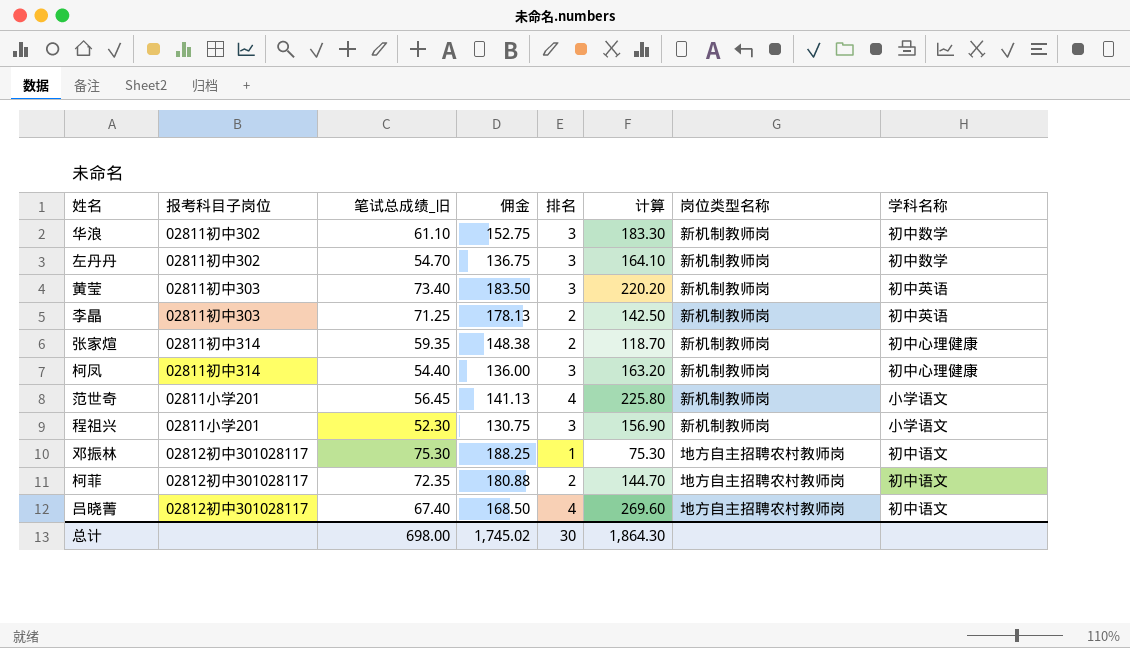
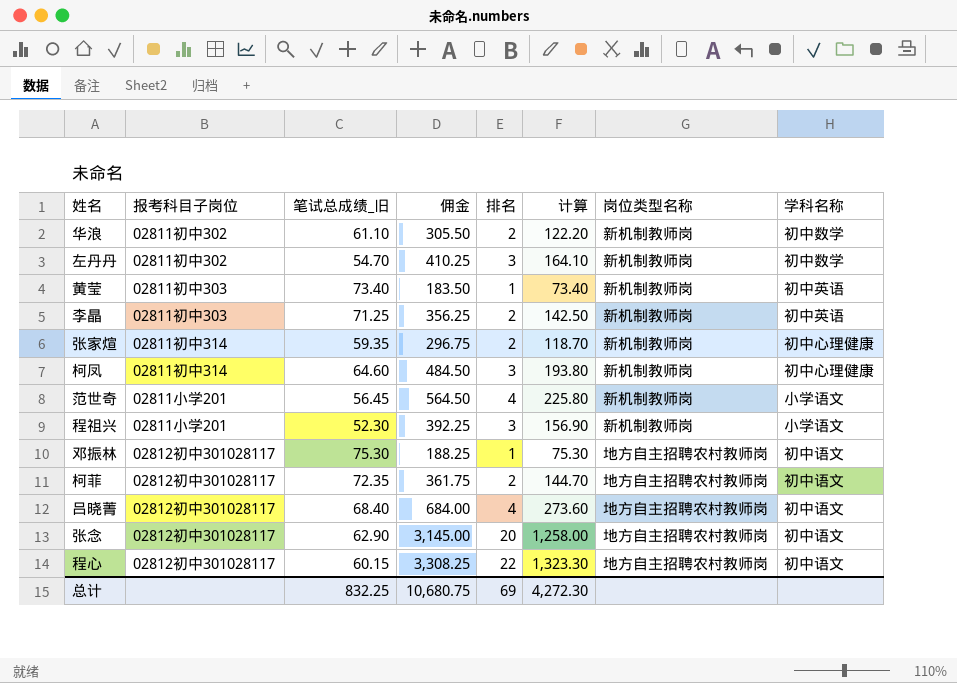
column 佣金 | formula: [笔试总成绩_旧] * 2.5 -> [计算] * 2.5
华浪 | 排名: 3 -> 2
华浪 | 计算: 183.30 -> 122.20
黄莹 | 排名: 3 -> 1
黄莹 | 计算: 220.20 -> 73.40
柯凤 | 笔试总成绩_旧: 54.40 -> 64.60
柯凤 | 计算: 163.20 -> 193.80
吕晓菁 | 笔试总成绩_旧: 67.40 -> 68.40
吕晓菁 | 计算: 269.60 -> 273.60
row 张念: none -> 02812初中301028117 | 62.90 | 3,145.00 | 20 | 1,258.00 | 地方自主招聘农村教师岗 | 初中语文
row 程心: none -> 02812初中301028117 | 60.15 | 3,308.25 | 22 | 1,323.30 | 地方自主招聘农村教师岗 | 初中语文
总计 | 笔试总成绩_旧: 698.00 -> 832.25
总计 | 佣金: 1,745.02 -> 10,680.75
总计 | 排名: 30 -> 69
总计 | 计算: 1,864.30 -> 4,272.30

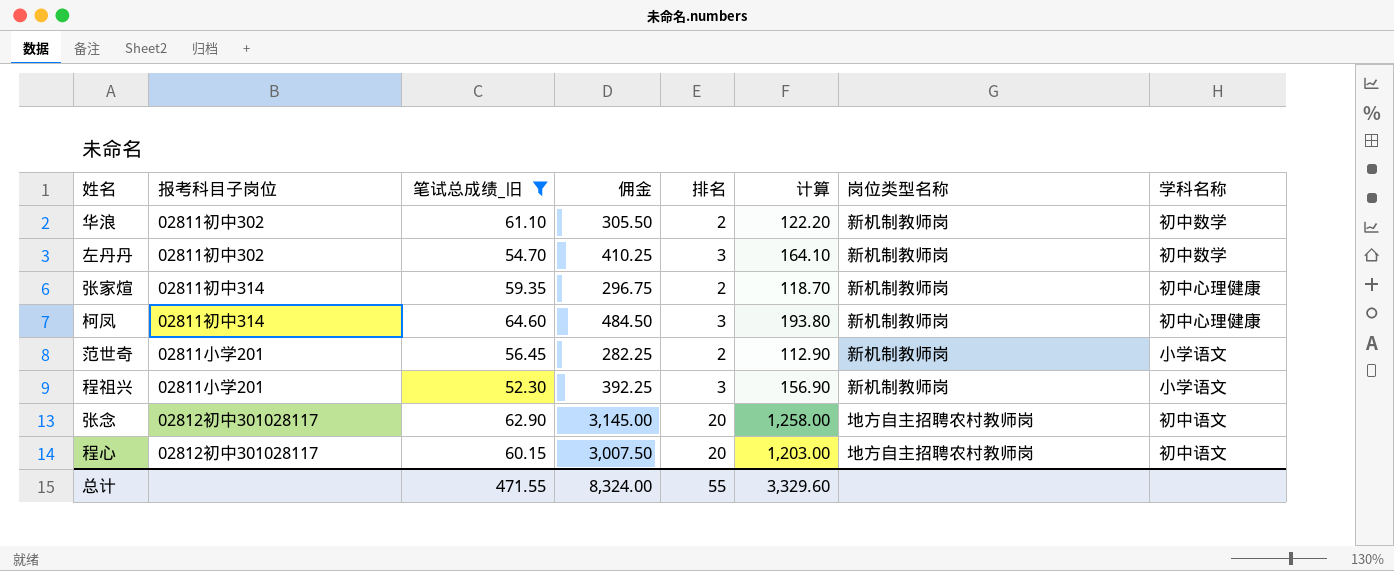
filter: none -> 笔试总成绩_旧 <= 64.60
范世奇 | 佣金: 564.50 -> 282.25
范世奇 | 排名: 4 -> 2
范世奇 | 计算: 225.80 -> 112.90
程心 | 佣金: 3,308.25 -> 3,007.50
程心 | 排名: 22 -> 20
程心 | 计算: 1,323.30 -> 1,203.00
总计 | 笔试总成绩_旧: 832.25 -> 471.55
总计 | 佣金: 10,680.75 -> 8,324.00
总计 | 排名: 69 -> 55
总计 | 计算: 4,272.30 -> 3,329.60

